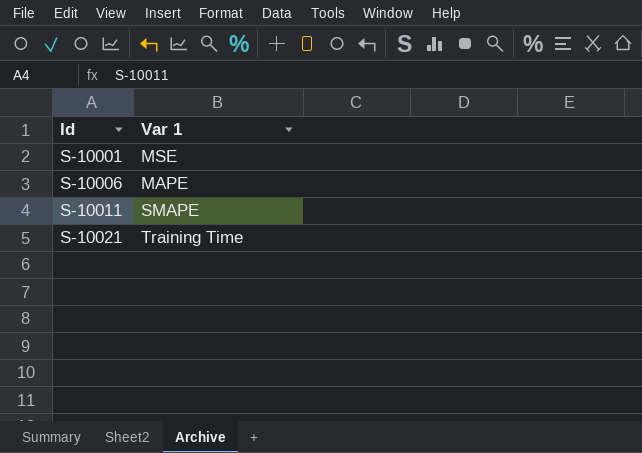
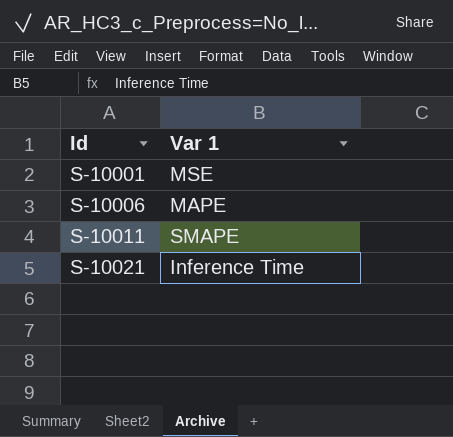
S-10021 | Var 1: Training Time -> Inference Time

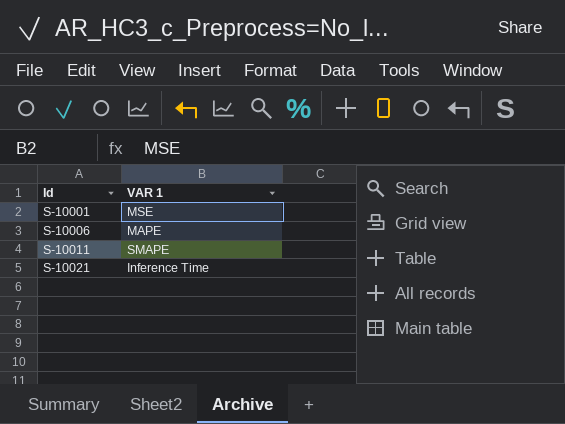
column name: Var 1 -> VAR 1

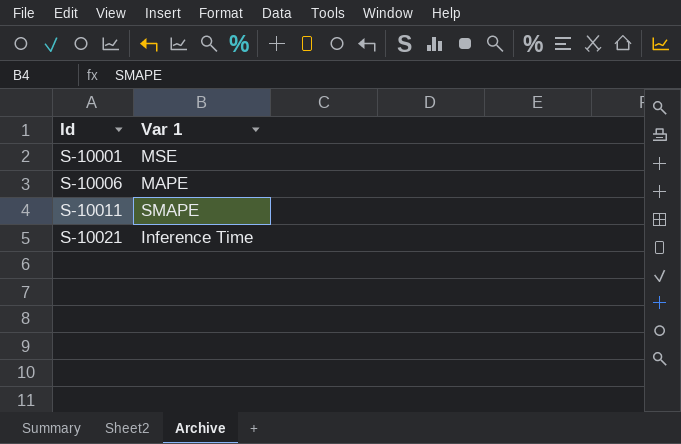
column name: VAR 1 -> Var 1

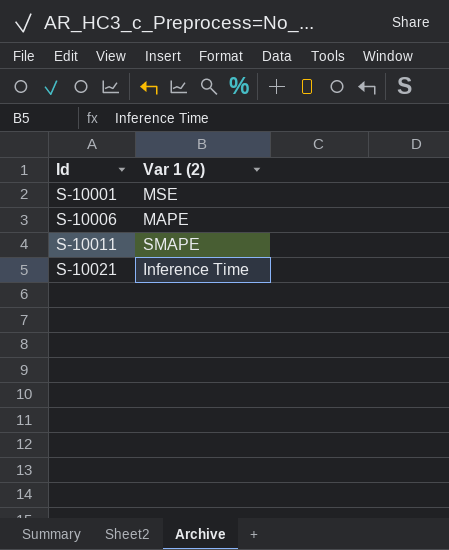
column name: Var 1 -> Var 1 (2)

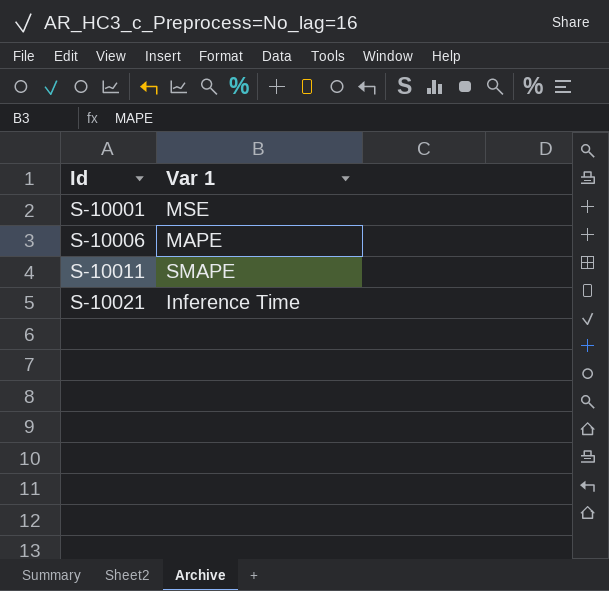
column name: Var 1 (2) -> Var 1

